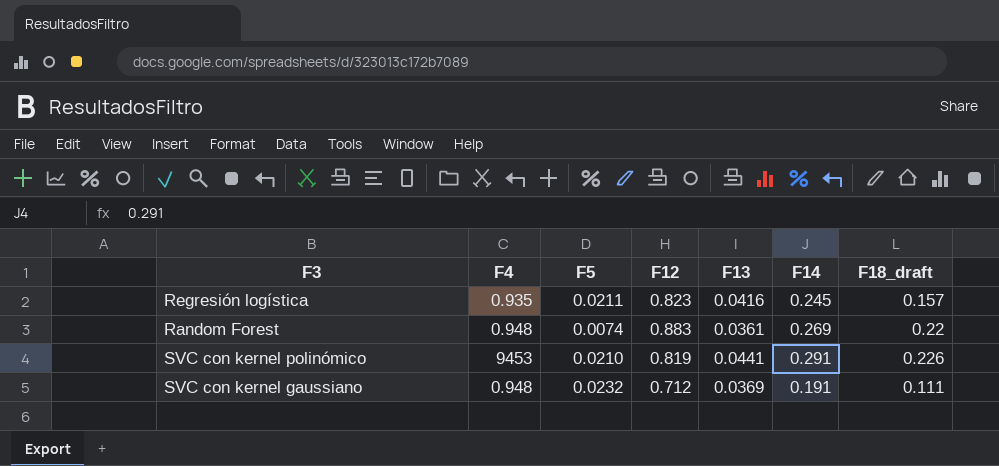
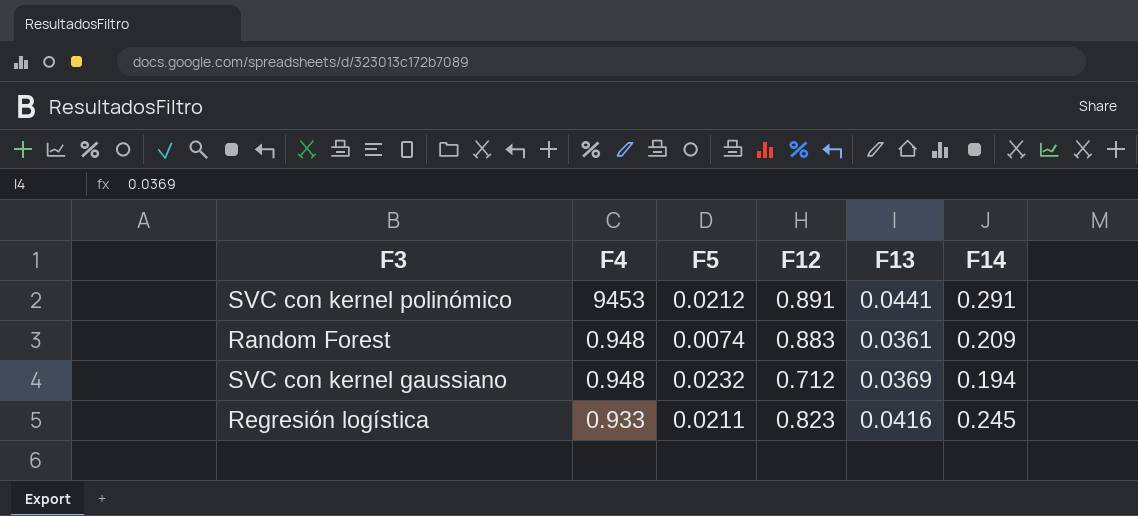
row order: none -> F4 descending
column F18_draft | position: 7 -> none
SVC con kernel polinómico | F5: 0.0210 -> 0.0212
SVC con kernel polinómico | F12: 0.819 -> 0.891
Random Forest | F14: 0.269 -> 0.209
SVC con kernel gaussiano | F14: 0.191 -> 0.194
Regresión logística | F4: 0.935 -> 0.933

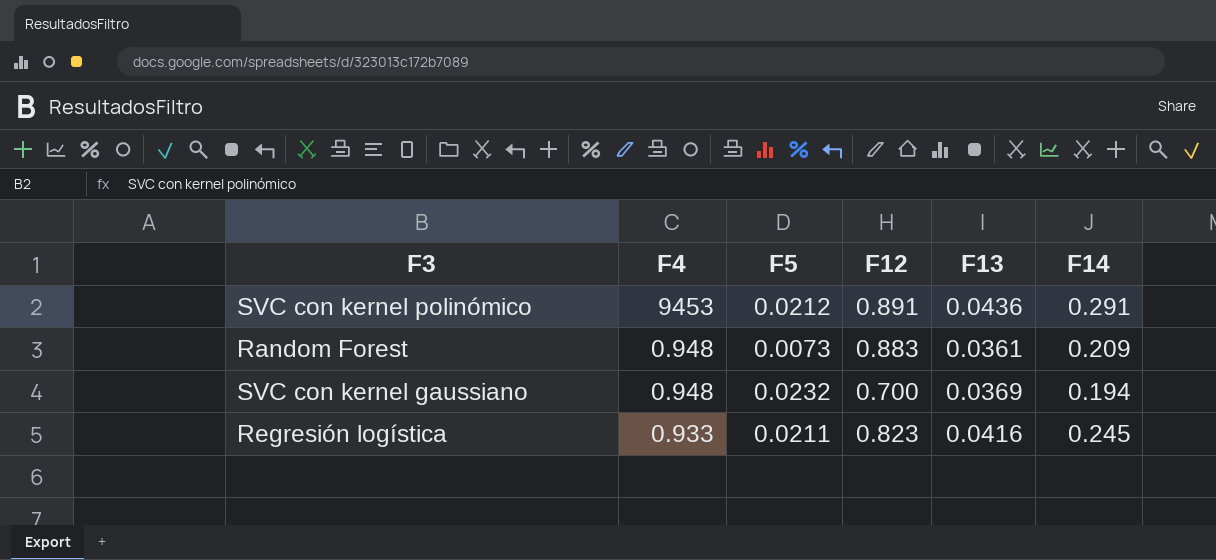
SVC con kernel polinómico | F13: 0.0441 -> 0.0436
Random Forest | F5: 0.0074 -> 0.0073
SVC con kernel gaussiano | F12: 0.712 -> 0.700

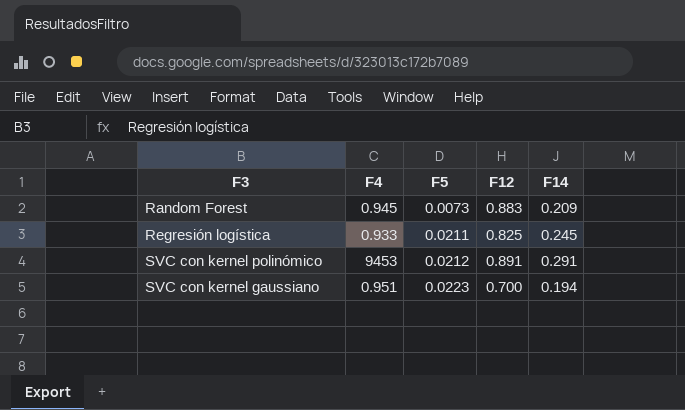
row order: F4 descending -> F5 ascending
column F13 | position: 5 -> none
Random Forest | F4: 0.948 -> 0.945
Regresión logística | F12: 0.823 -> 0.825
SVC con kernel gaussiano | F4: 0.948 -> 0.951
SVC con kernel gaussiano | F5: 0.0232 -> 0.0223

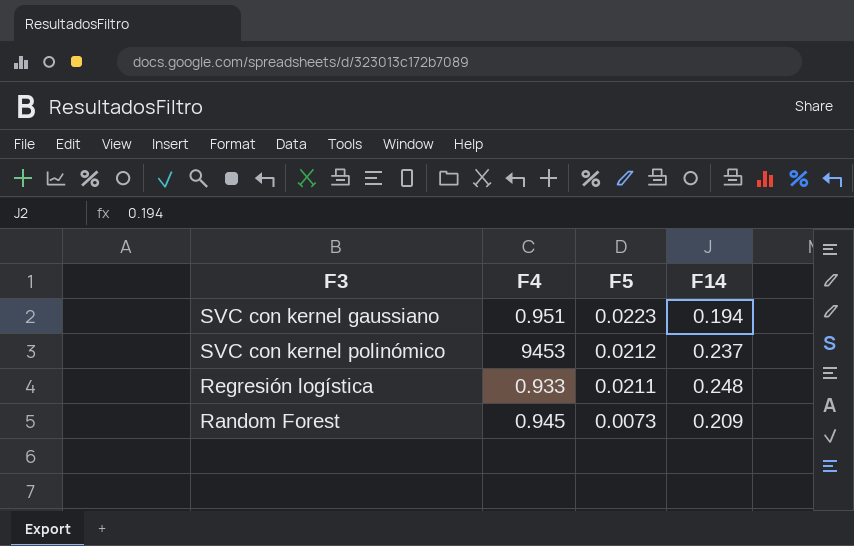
row order: F5 ascending -> F5 descending
column F12 | position: 4 -> none
SVC con kernel polinómico | F14: 0.291 -> 0.237
Regresión logística | F14: 0.245 -> 0.248

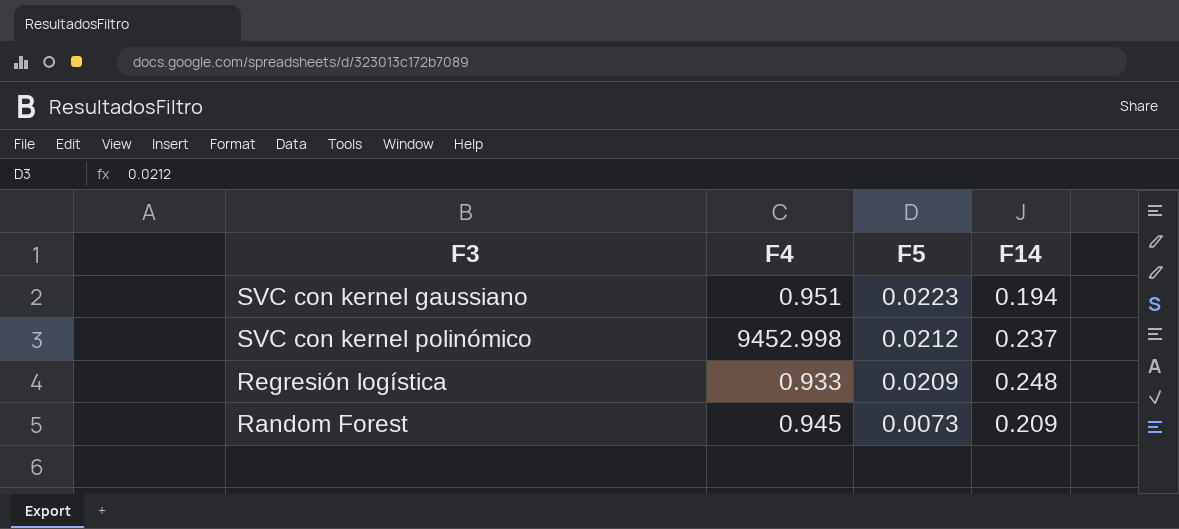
SVC con kernel polinómico | F4: 9453 -> 9452.998
Regresión logística | F5: 0.0211 -> 0.0209

